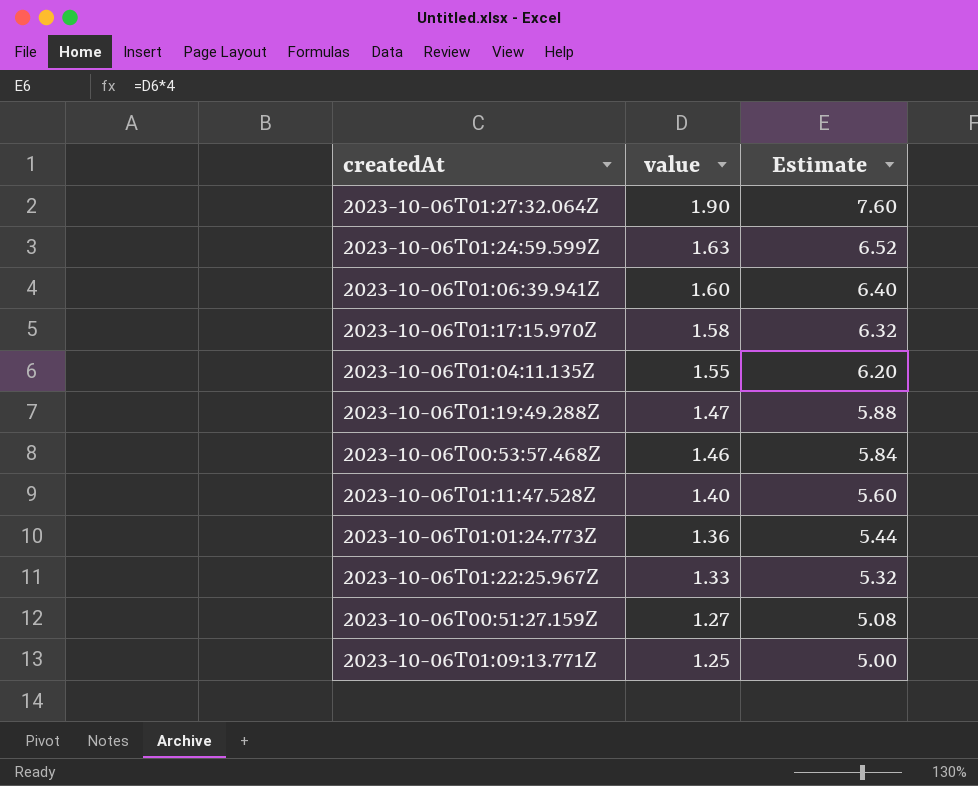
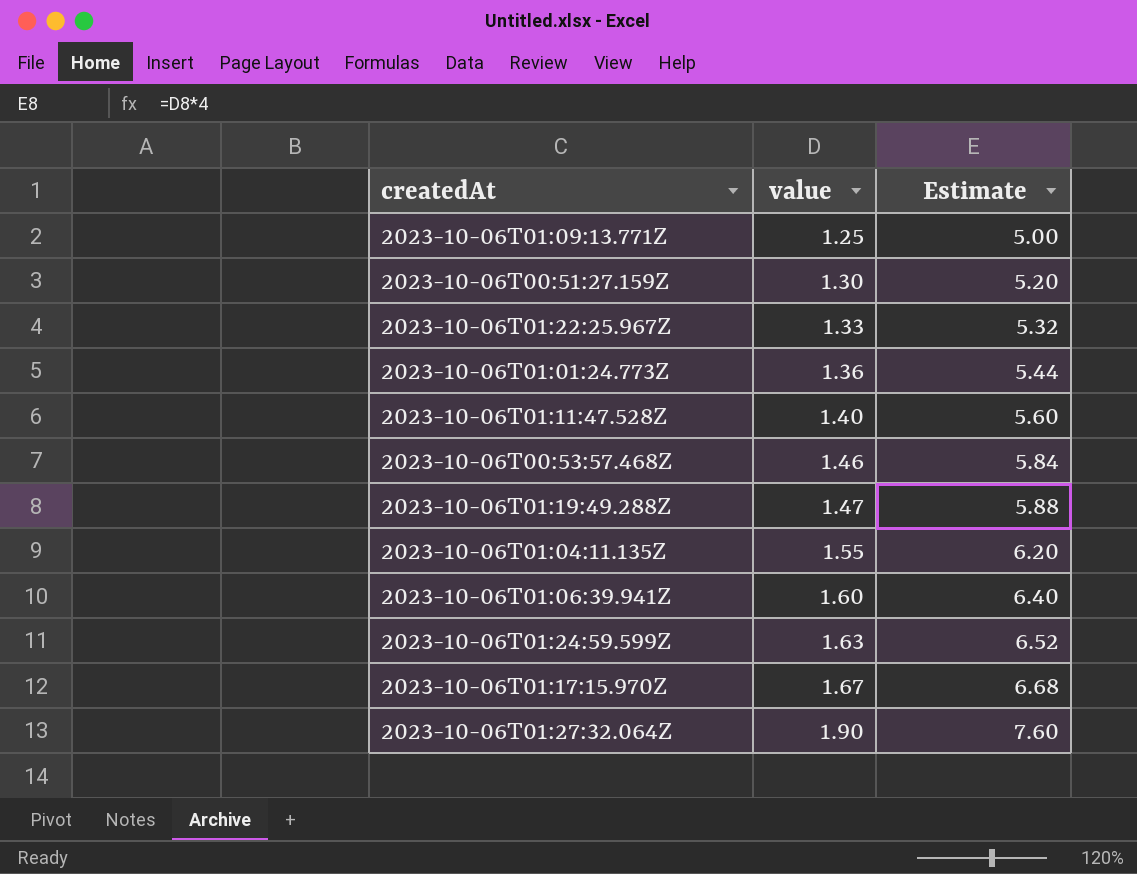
row order: value descending -> value ascending
2023-10-06T00:51:27.159Z | value: 1.27 -> 1.30
2023-10-06T00:51:27.159Z | Estimate: 5.08 -> 5.20
2023-10-06T01:17:15.970Z | value: 1.58 -> 1.67
2023-10-06T01:17:15.970Z | Estimate: 6.32 -> 6.68

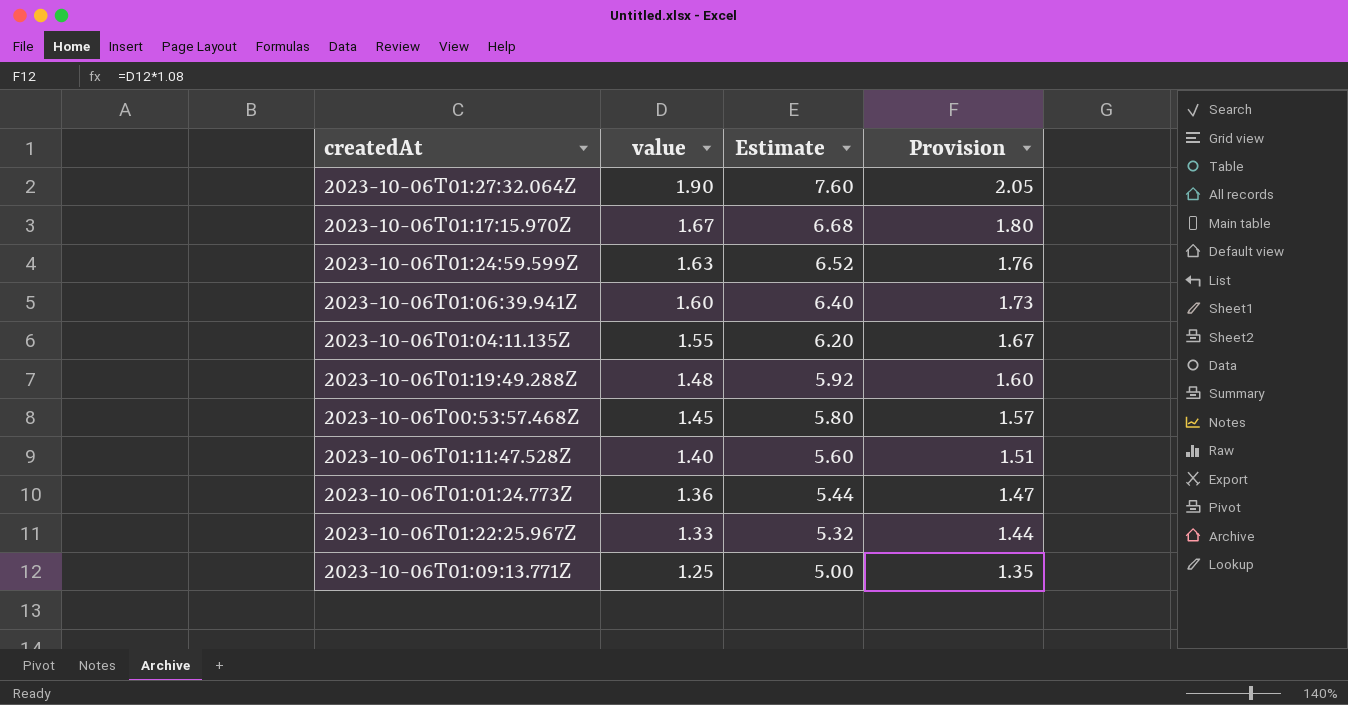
row order: value ascending -> value descending
column Provision | formula: none -> [value] * 1.08
row 2023-10-06T00:51:27.159Z: 1.30 | 5.20 -> none
2023-10-06T01:19:49.288Z | value: 1.47 -> 1.48
2023-10-06T01:19:49.288Z | Estimate: 5.88 -> 5.92
2023-10-06T00:53:57.468Z | value: 1.46 -> 1.45
2023-10-06T00:53:57.468Z | Estimate: 5.84 -> 5.80

